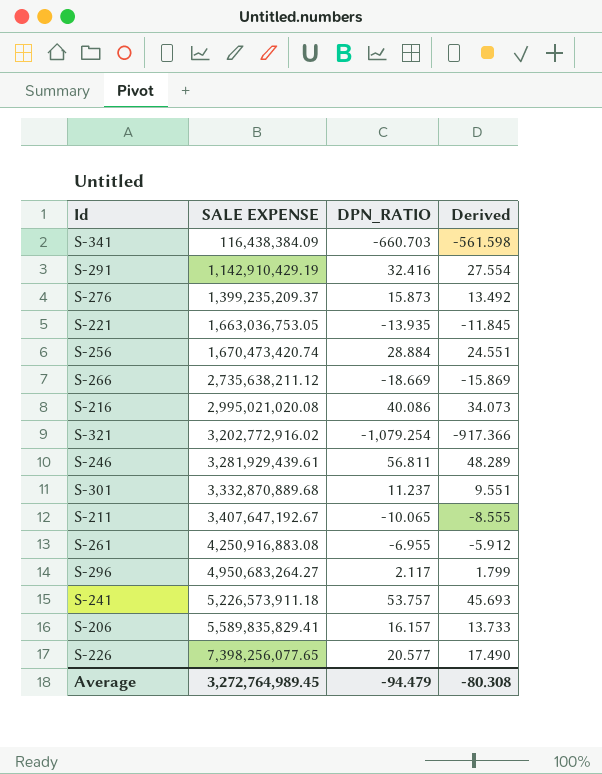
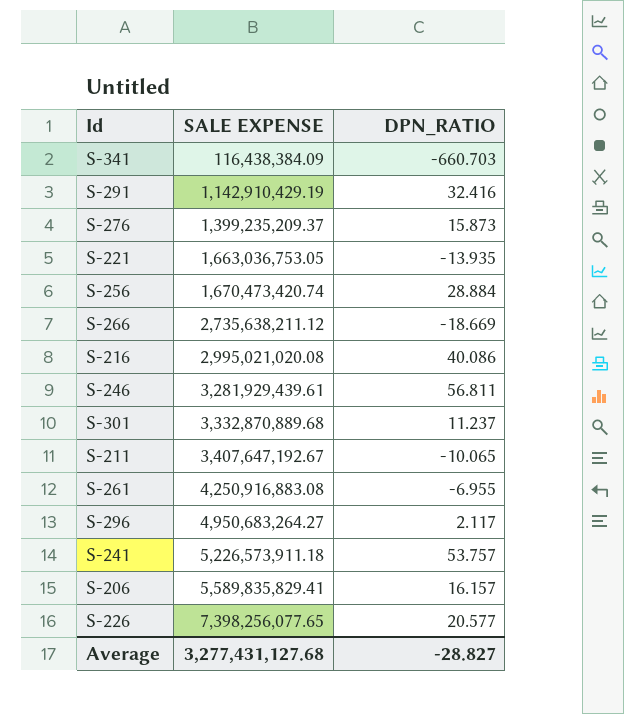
column Derived | formula: [DPN_RATIO] * 0.85 -> none
row S-321: 3,202,772,916.02 | -1,079.254 | -917.366 -> none
Average | SALE EXPENSE: 3,272,764,989.45 -> 3,277,431,127.68
Average | DPN_RATIO: -94.479 -> -28.827

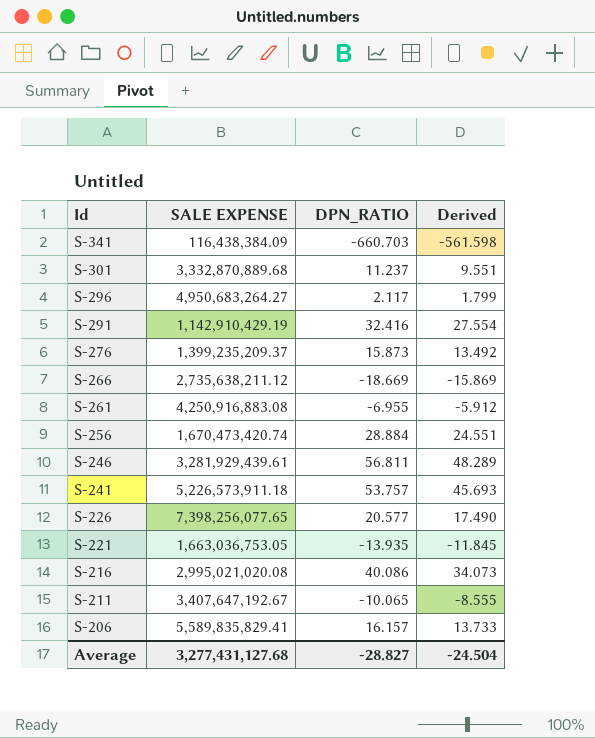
row order: SALE EXPENSE ascending -> Id descending
column Derived | formula: none -> [DPN_RATIO] * 0.85

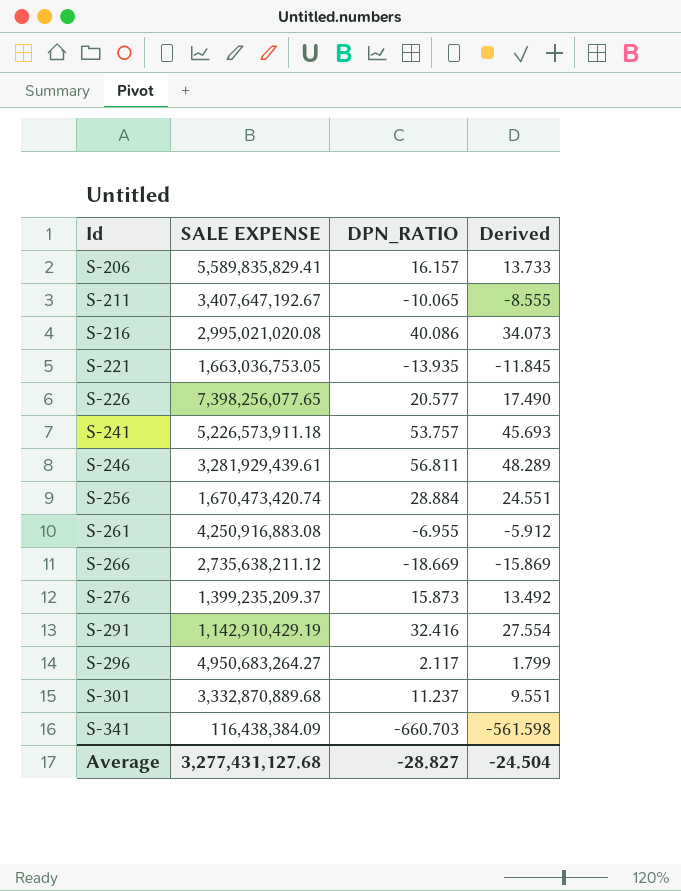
row order: Id descending -> Id ascending

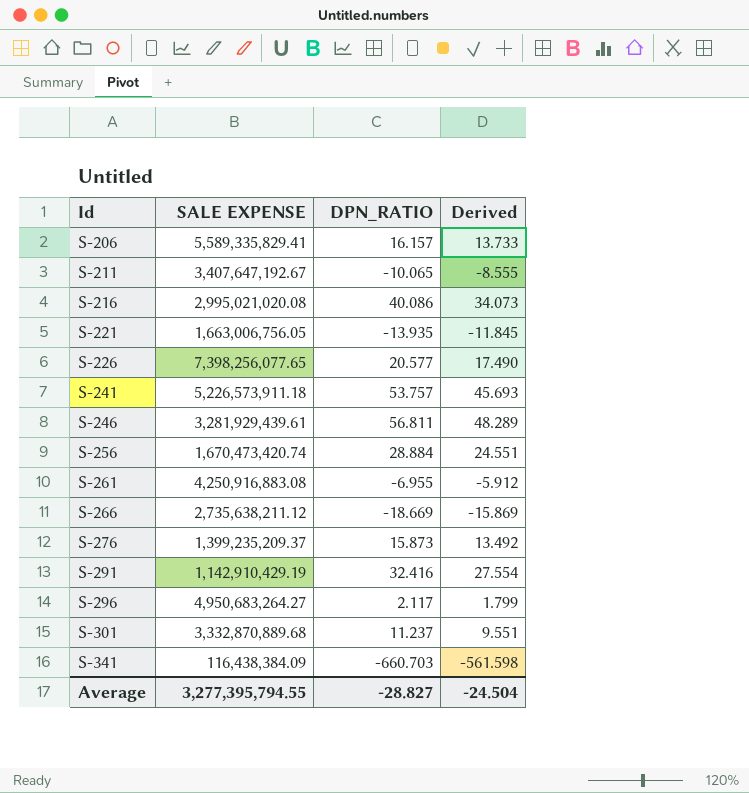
S-206 | SALE EXPENSE: 5,589,835,829.41 -> 5,589,335,829.41
S-221 | SALE EXPENSE: 1,663,036,753.05 -> 1,663,006,756.05
Average | SALE EXPENSE: 3,277,431,127.68 -> 3,277,395,794.55

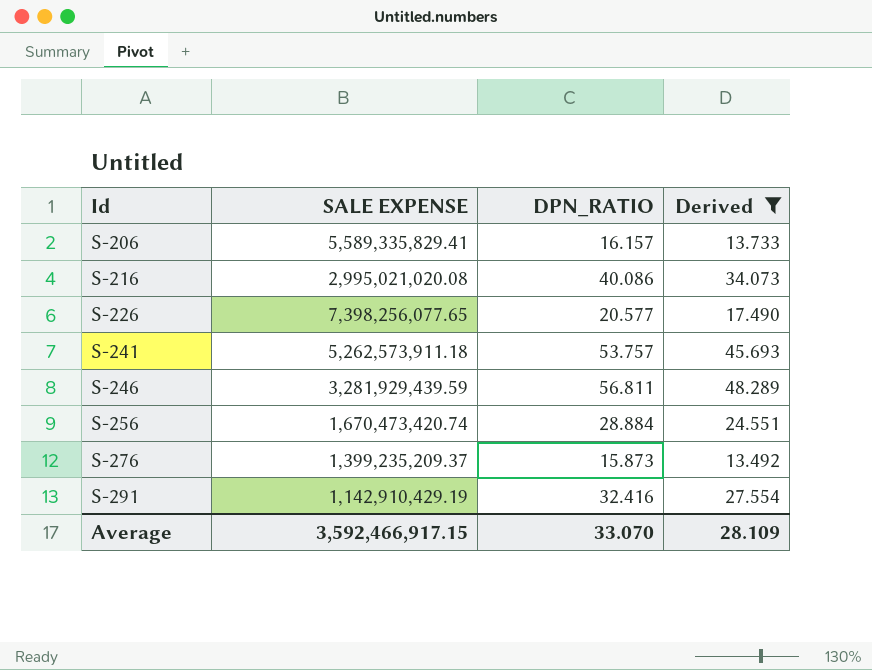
filter: none -> Derived >= 13.492
S-241 | SALE EXPENSE: 5,226,573,911.18 -> 5,262,573,911.18
S-246 | SALE EXPENSE: 3,281,929,439.61 -> 3,281,929,439.59
Average | SALE EXPENSE: 3,277,395,794.55 -> 3,592,466,917.15
Average | DPN_RATIO: -28.827 -> 33.070
Average | Derived: -24.504 -> 28.109

